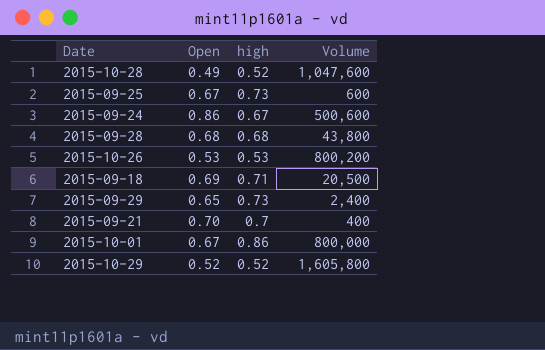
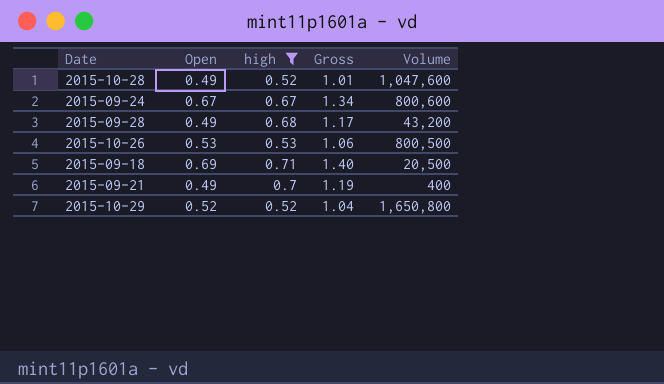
filter: none -> high <= 0.71
column Gross | formula: none -> [Open] + [high]
2015-09-24 | Open: 0.86 -> 0.67
2015-09-24 | Volume: 500,600 -> 800,600
2015-09-28 | Open: 0.68 -> 0.49
2015-09-28 | Volume: 43,800 -> 43,200
2015-10-26 | Volume: 800,200 -> 800,500
2015-09-21 | Open: 0.70 -> 0.49
2015-10-29 | Volume: 1,605,800 -> 1,650,800

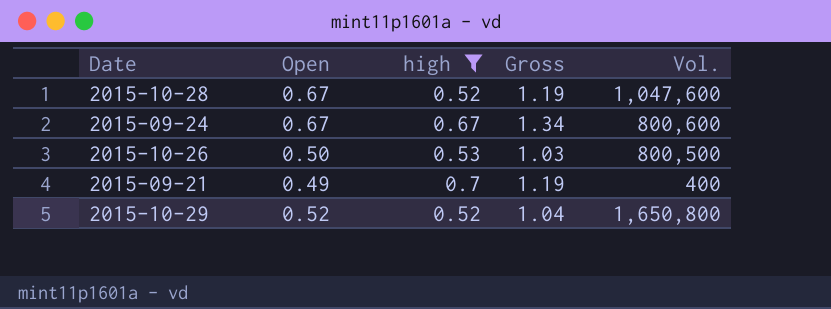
column name: Volume -> Vol.
row 2015-09-28: 0.49 | 0.68 | 1.17 | 43,200 -> none
row 2015-09-18: 0.69 | 0.71 | 1.40 | 20,500 -> none
2015-10-28 | Open: 0.49 -> 0.67
2015-10-28 | Gross: 1.01 -> 1.19
2015-10-26 | Open: 0.53 -> 0.50
2015-10-26 | Gross: 1.06 -> 1.03

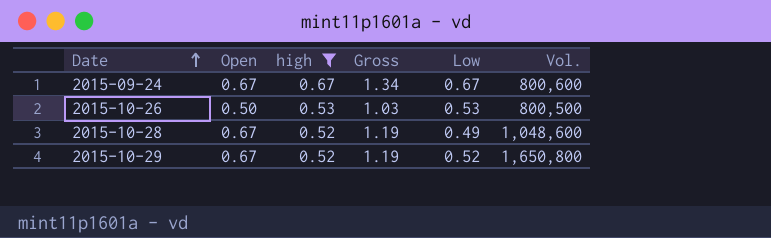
row order: none -> Date ascending
column Low | position: none -> 5
row 2015-09-21: 0.49 | 0.7 | 1.19 | 400 -> none
2015-10-28 | Vol.: 1,047,600 -> 1,048,600
2015-10-29 | Open: 0.52 -> 0.67
2015-10-29 | Gross: 1.04 -> 1.19

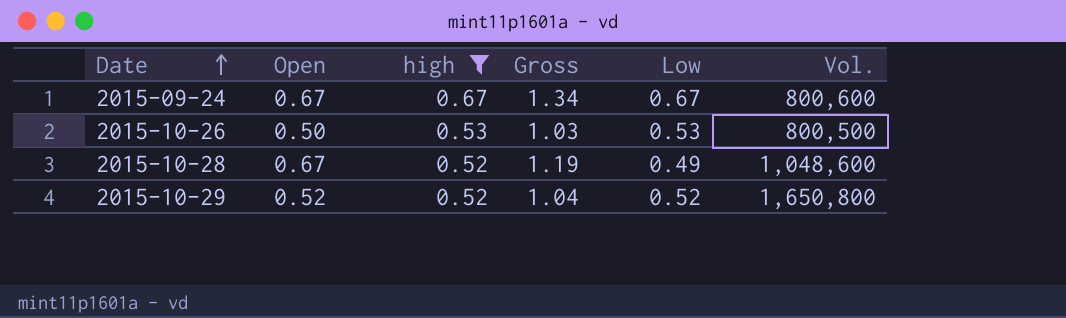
2015-10-29 | Open: 0.67 -> 0.52
2015-10-29 | Gross: 1.19 -> 1.04

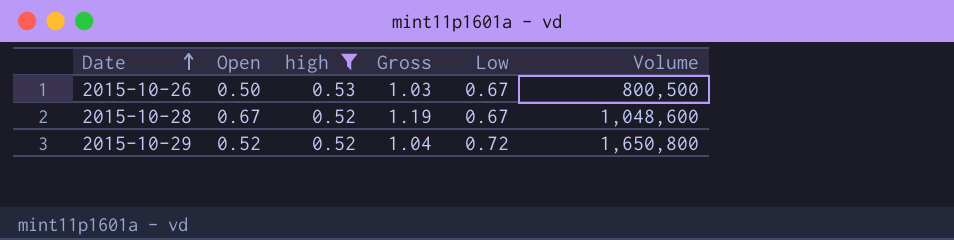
column name: Vol. -> Volume
row 2015-09-24: 0.67 | 0.67 | 1.34 | 0.67 | 800,600 -> none
2015-10-26 | Low: 0.53 -> 0.67
2015-10-28 | Low: 0.49 -> 0.67
2015-10-29 | Low: 0.52 -> 0.72

